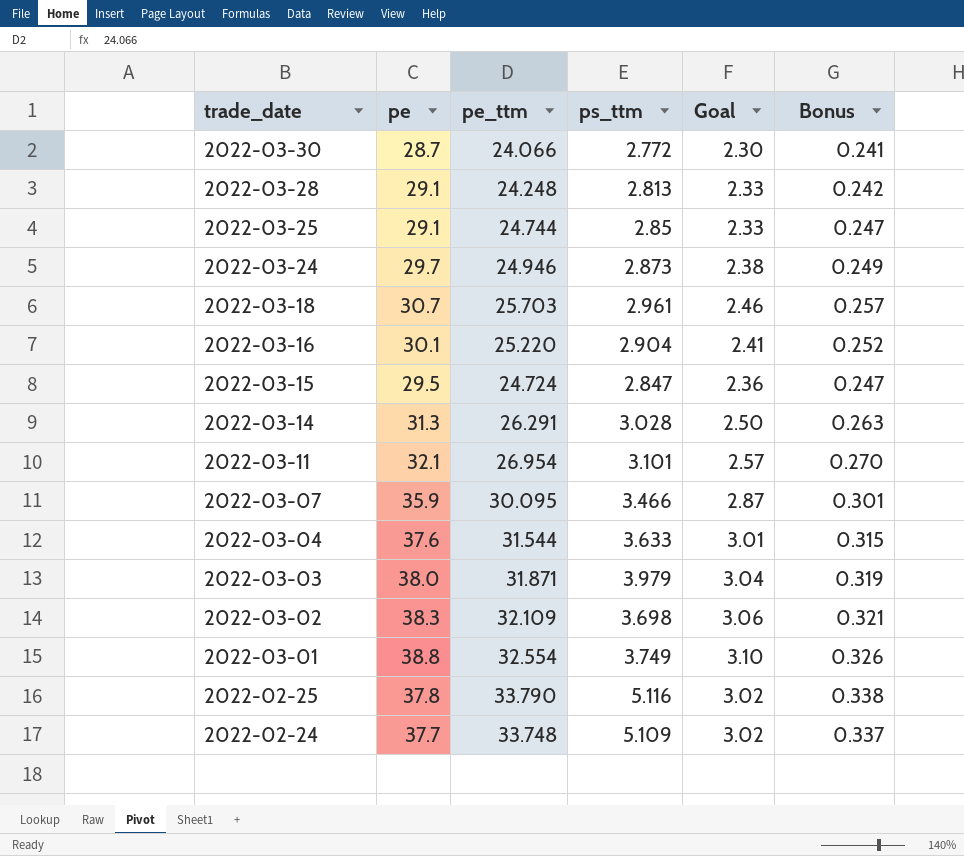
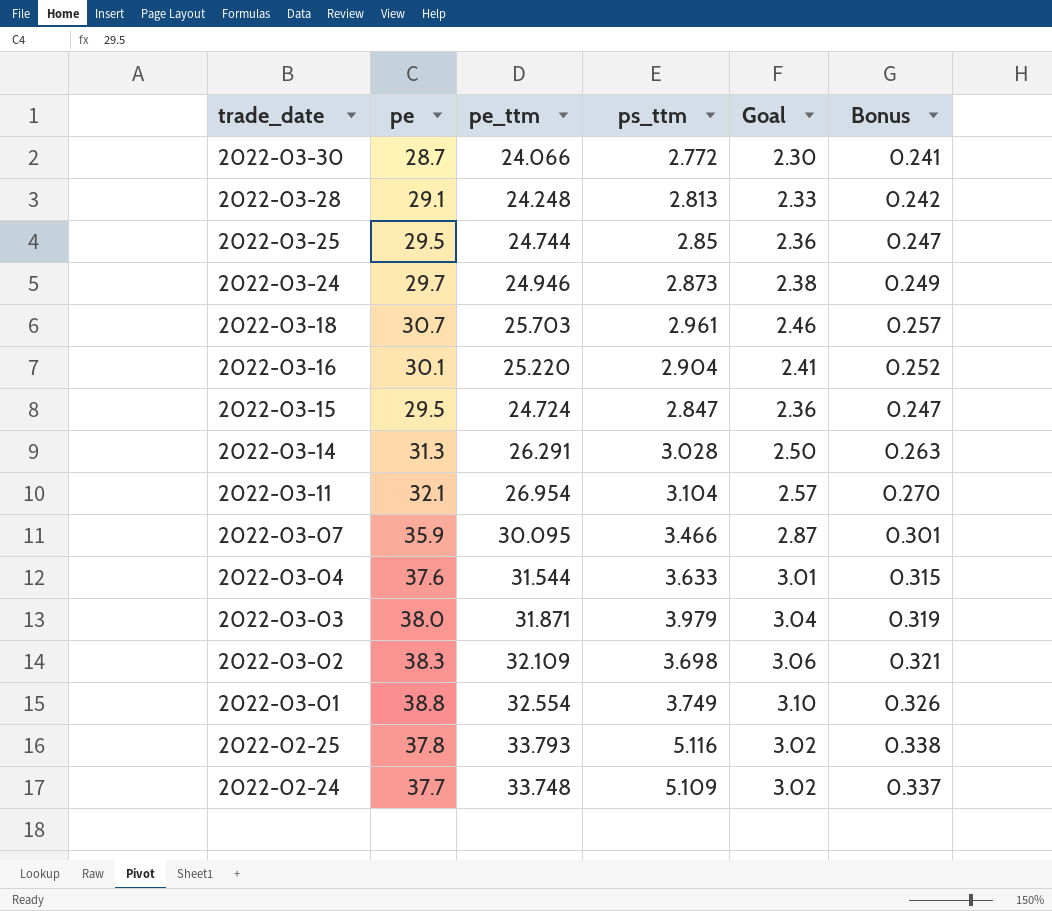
2022-03-25 | pe: 29.1 -> 29.5
2022-03-25 | Goal: 2.33 -> 2.36
2022-03-11 | ps_ttm: 3.101 -> 3.104
2022-02-25 | pe_ttm: 33.790 -> 33.793

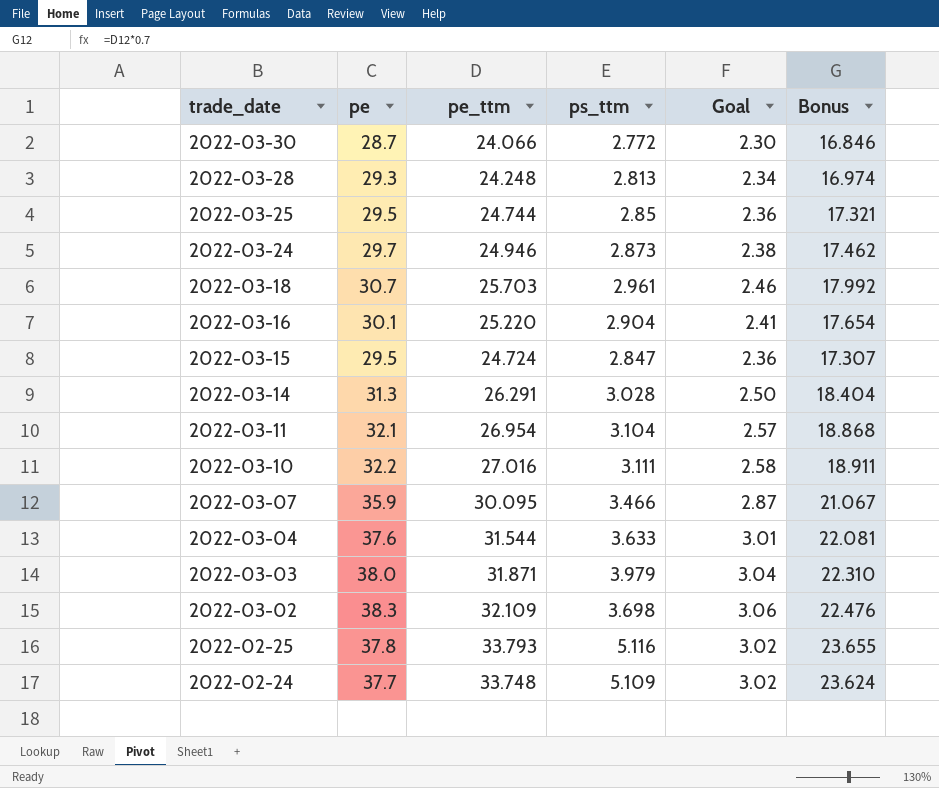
column Bonus | formula: [pe_ttm] * 0.01 -> [pe_ttm] * 0.7
row 2022-03-01: 38.8 | 32.554 | 3.749 | 3.10 | 0.326 -> none
2022-03-28 | pe: 29.1 -> 29.3
2022-03-28 | Goal: 2.33 -> 2.34
row 2022-03-10: none -> 32.2 | 27.016 | 3.111 | 2.58 | 18.911

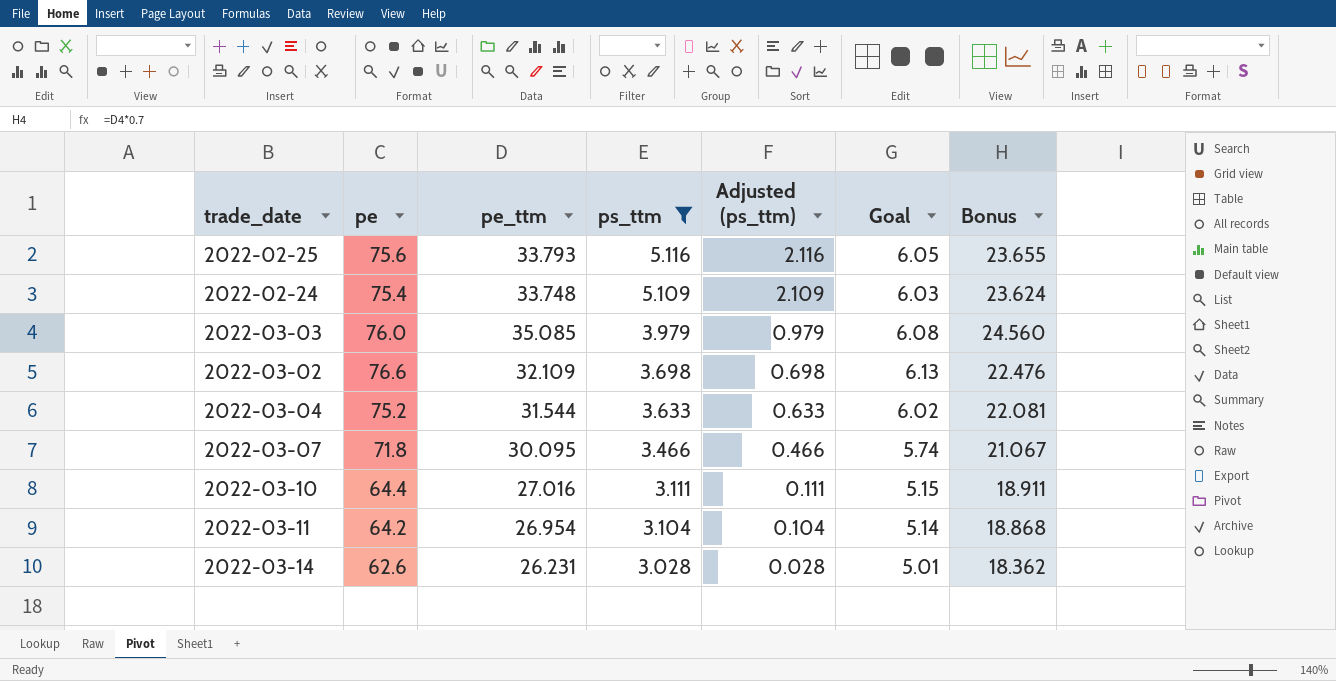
filter: none -> ps_ttm >= 3.028
row order: trade_date descending -> ps_ttm descending
column Adjusted (ps_ttm) | formula: none -> [ps_ttm] - 3
2022-02-25 | pe: 37.8 -> 75.6
2022-02-25 | Goal: 3.02 -> 6.05
2022-02-24 | pe: 37.7 -> 75.4
2022-02-24 | Goal: 3.02 -> 6.03
2022-03-03 | pe: 38.0 -> 76.0
2022-03-03 | pe_ttm: 31.871 -> 35.085
2022-03-03 | Goal: 3.04 -> 6.08
2022-03-03 | Bonus: 22.310 -> 24.560
2022-03-02 | pe: 38.3 -> 76.6
2022-03-02 | Goal: 3.06 -> 6.13
2022-03-04 | pe: 37.6 -> 75.2
2022-03-04 | Goal: 3.01 -> 6.02
2022-03-07 | pe: 35.9 -> 71.8
2022-03-07 | Goal: 2.87 -> 5.74
2022-03-10 | pe: 32.2 -> 64.4
2022-03-10 | Goal: 2.58 -> 5.15
2022-03-11 | pe: 32.1 -> 64.2
2022-03-11 | Goal: 2.57 -> 5.14
2022-03-14 | pe: 31.3 -> 62.6
2022-03-14 | pe_ttm: 26.291 -> 26.231
2022-03-14 | Goal: 2.50 -> 5.01
2022-03-14 | Bonus: 18.404 -> 18.362

